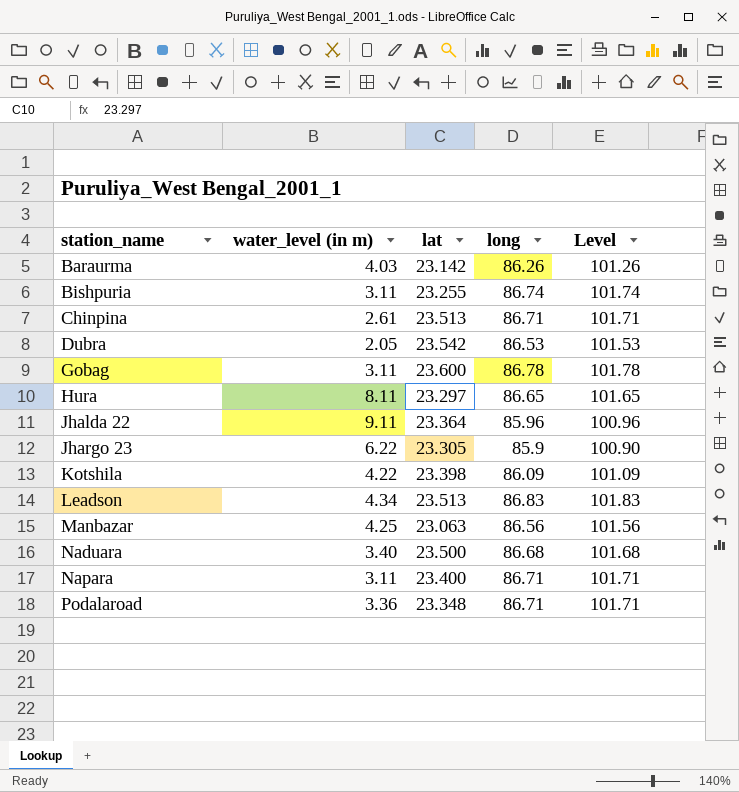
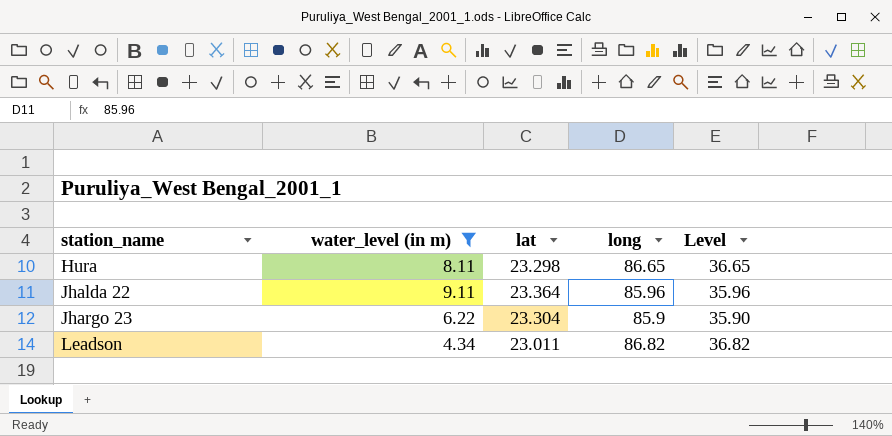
filter: none -> water_level (in m) >= 4.34
column Level | formula: [long] + 15 -> [long] - 50
Hura | lat: 23.297 -> 23.298
Jhargo 23 | lat: 23.305 -> 23.304
Leadson | lat: 23.513 -> 23.011
Leadson | long: 86.83 -> 86.82

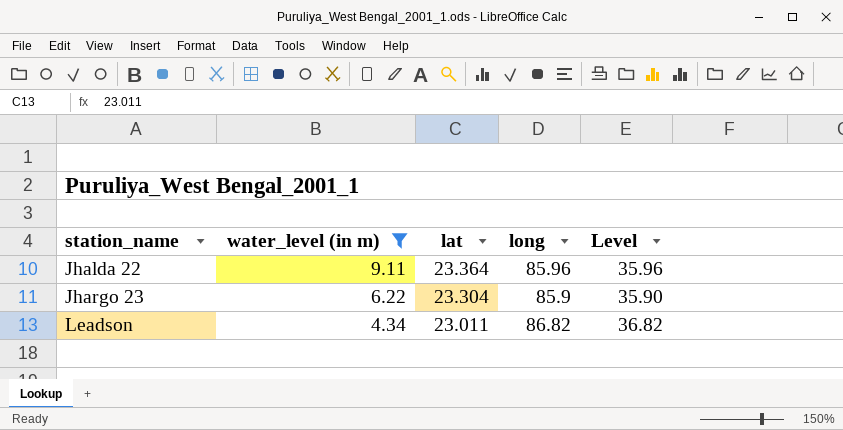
row Hura: 8.11 | 23.298 | 86.65 | 36.65 -> none

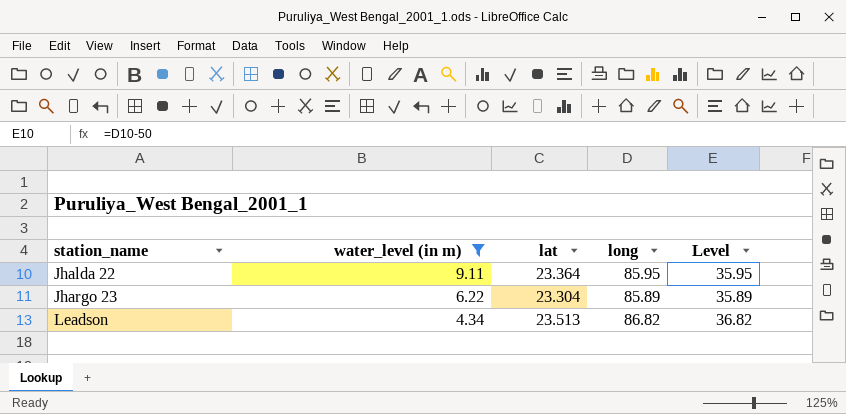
Jhalda 22 | long: 85.96 -> 85.95
Jhalda 22 | Level: 35.96 -> 35.95
Jhargo 23 | long: 85.9 -> 85.89
Jhargo 23 | Level: 35.90 -> 35.89
Leadson | lat: 23.011 -> 23.513

